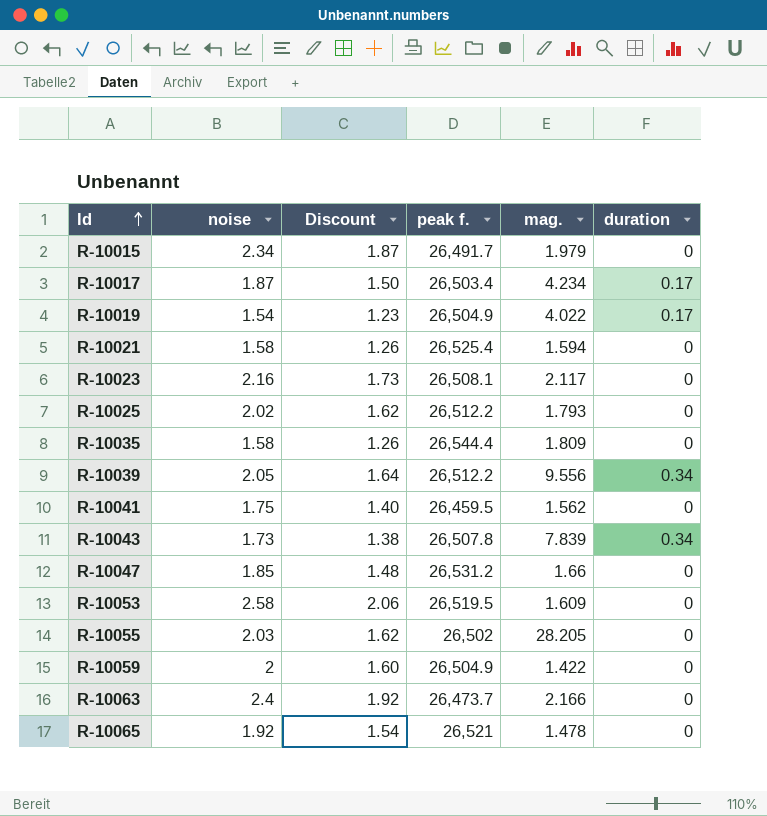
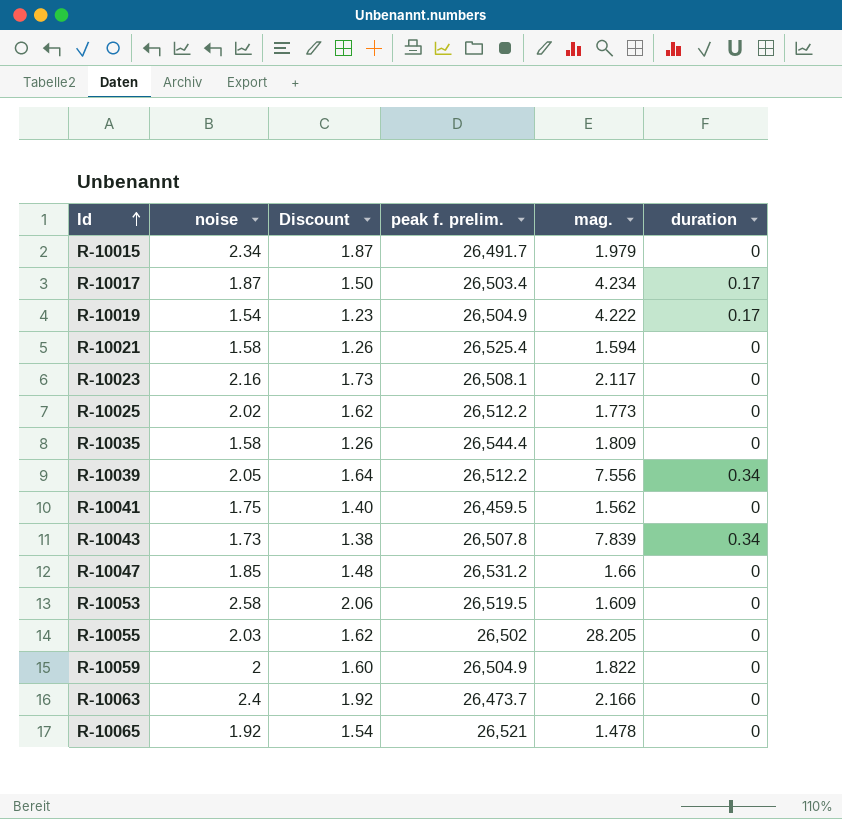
column name: peak f. -> peak f. prelim.
R-10019 | mag.: 4.022 -> 4.222
R-10025 | mag.: 1.793 -> 1.773
R-10039 | mag.: 9.556 -> 7.556
R-10059 | mag.: 1.422 -> 1.822

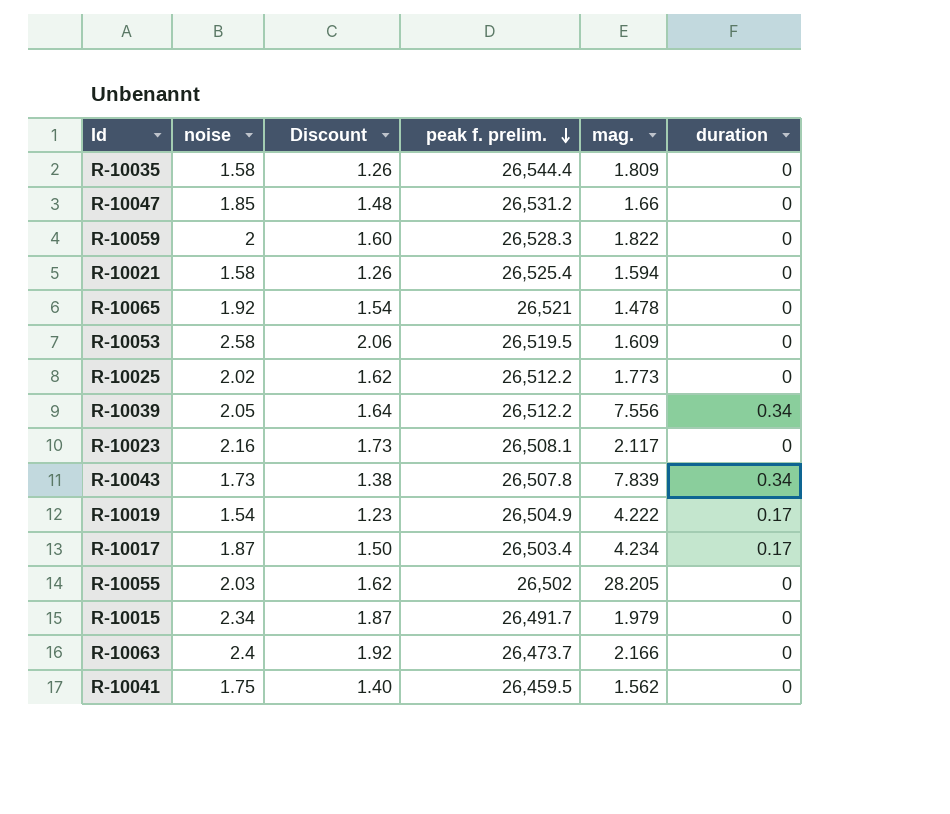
row order: Id ascending -> peak f. prelim. descending
R-10059 | peak f. prelim.: 26,504.9 -> 26,528.3

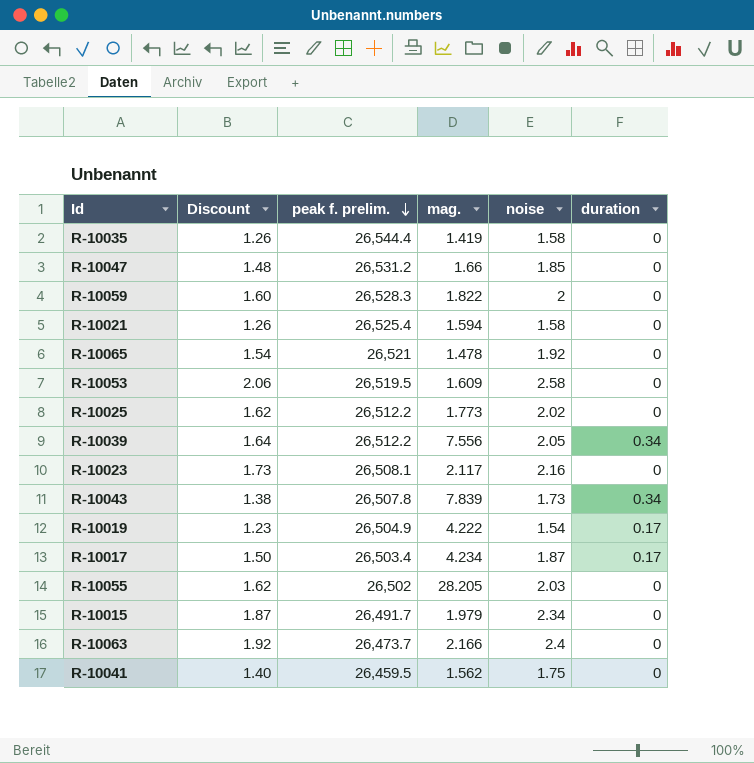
column noise | position: 2 -> 5
R-10035 | mag.: 1.809 -> 1.419

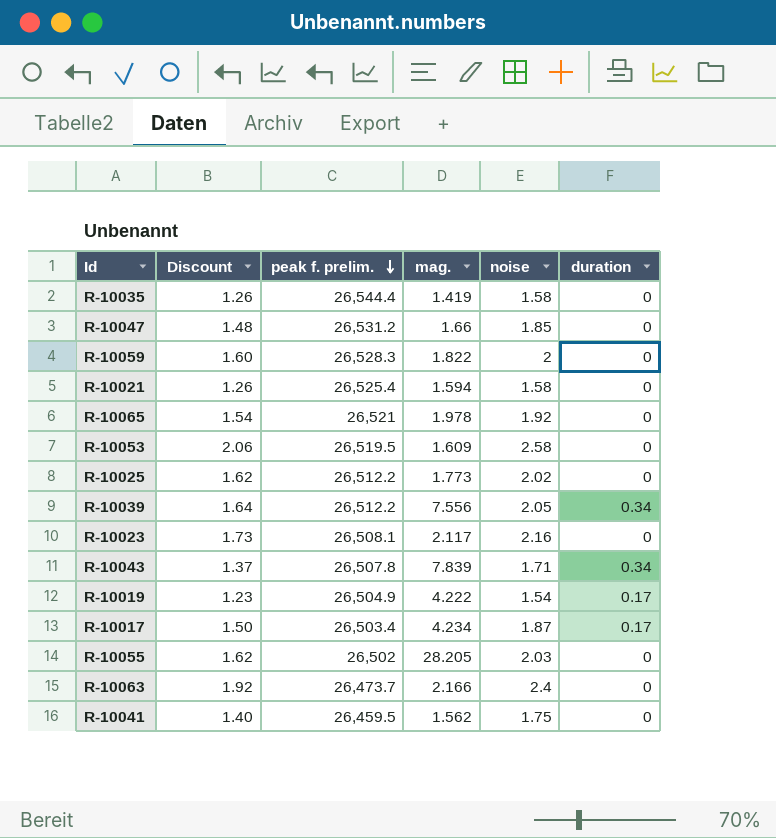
row R-10015: 1.87 | 26,491.7 | 1.979 | 2.34 | 0 -> none
R-10065 | mag.: 1.478 -> 1.978
R-10043 | Discount: 1.38 -> 1.37
R-10043 | noise: 1.73 -> 1.71

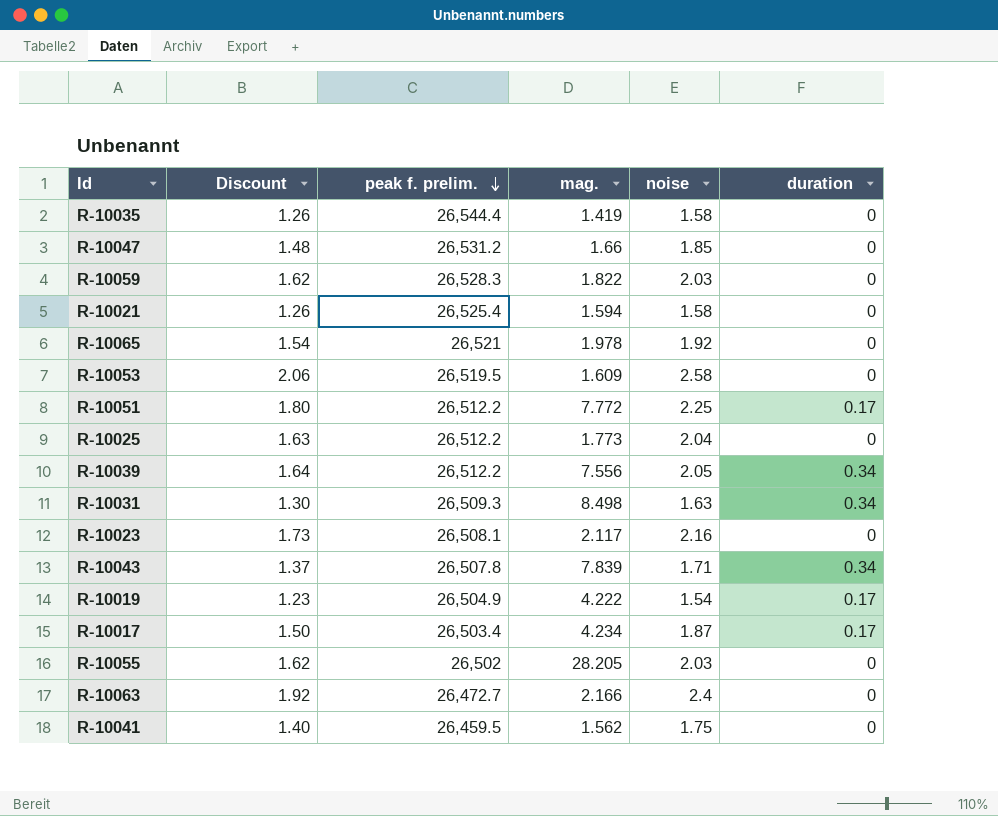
R-10059 | Discount: 1.60 -> 1.62
R-10059 | noise: 2 -> 2.03
row R-10051: none -> 1.80 | 26,512.2 | 7.772 | 2.25 | 0.17
R-10025 | Discount: 1.62 -> 1.63
R-10025 | noise: 2.02 -> 2.04
row R-10031: none -> 1.30 | 26,509.3 | 8.498 | 1.63 | 0.34
R-10063 | peak f. prelim.: 26,473.7 -> 26,472.7

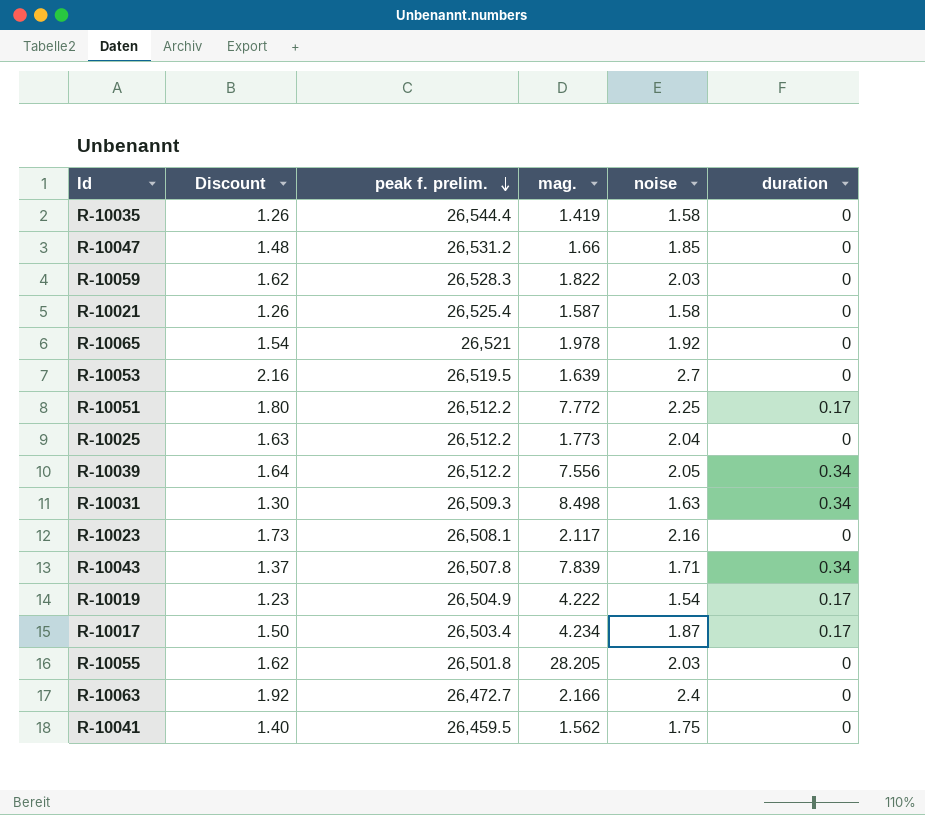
R-10021 | mag.: 1.594 -> 1.587
R-10053 | Discount: 2.06 -> 2.16
R-10053 | mag.: 1.609 -> 1.639
R-10053 | noise: 2.58 -> 2.7
R-10055 | peak f. prelim.: 26,502 -> 26,501.8

